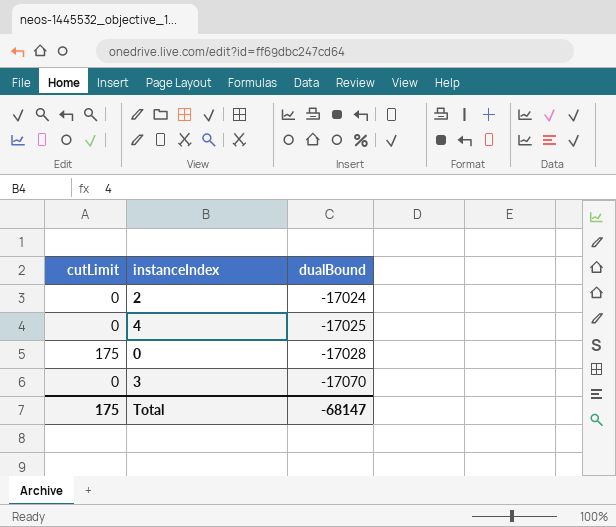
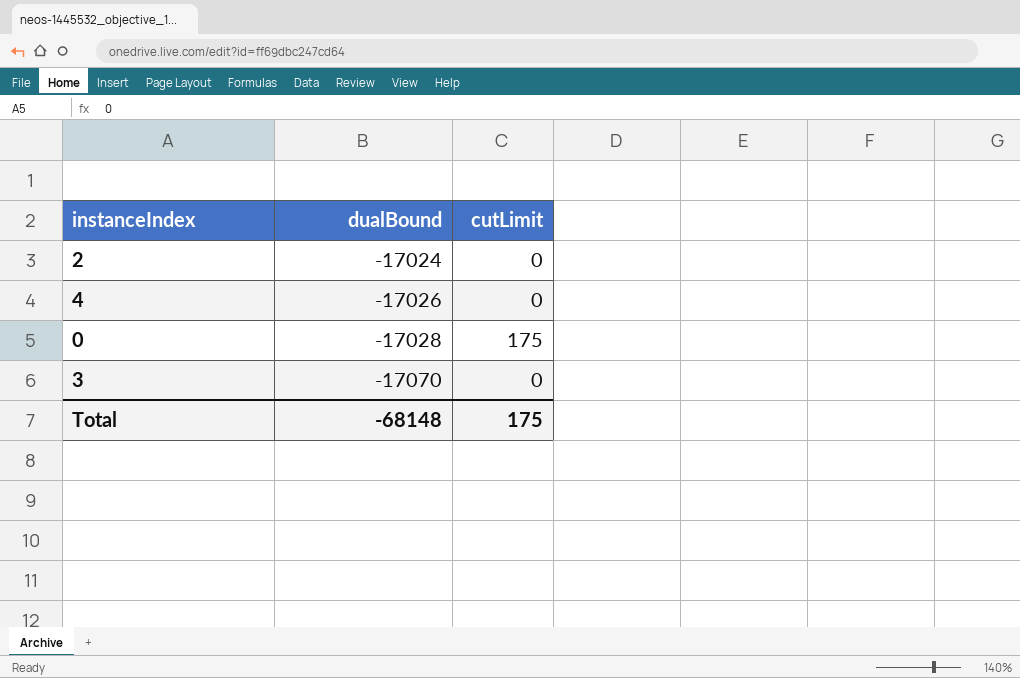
column cutLimit | position: 1 -> 3
4 | dualBound: -17025 -> -17026
Total | dualBound: -68147 -> -68148

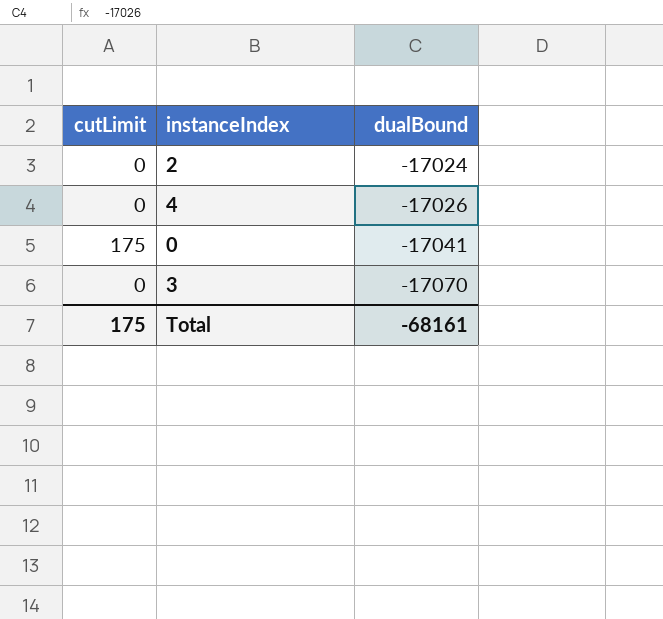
column cutLimit | position: 3 -> 1
0 | dualBound: -17028 -> -17041
Total | dualBound: -68148 -> -68161

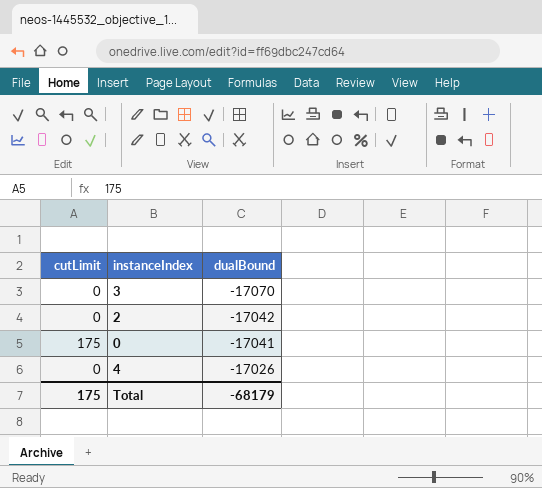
row order: dualBound descending -> dualBound ascending
2 | dualBound: -17024 -> -17042
Total | dualBound: -68161 -> -68179

